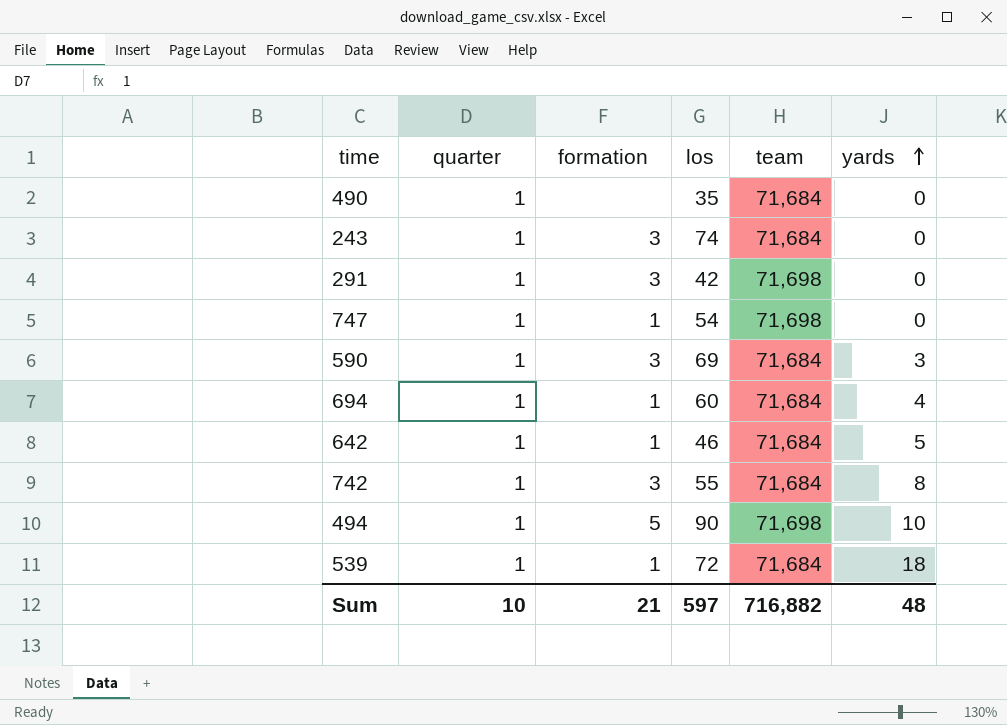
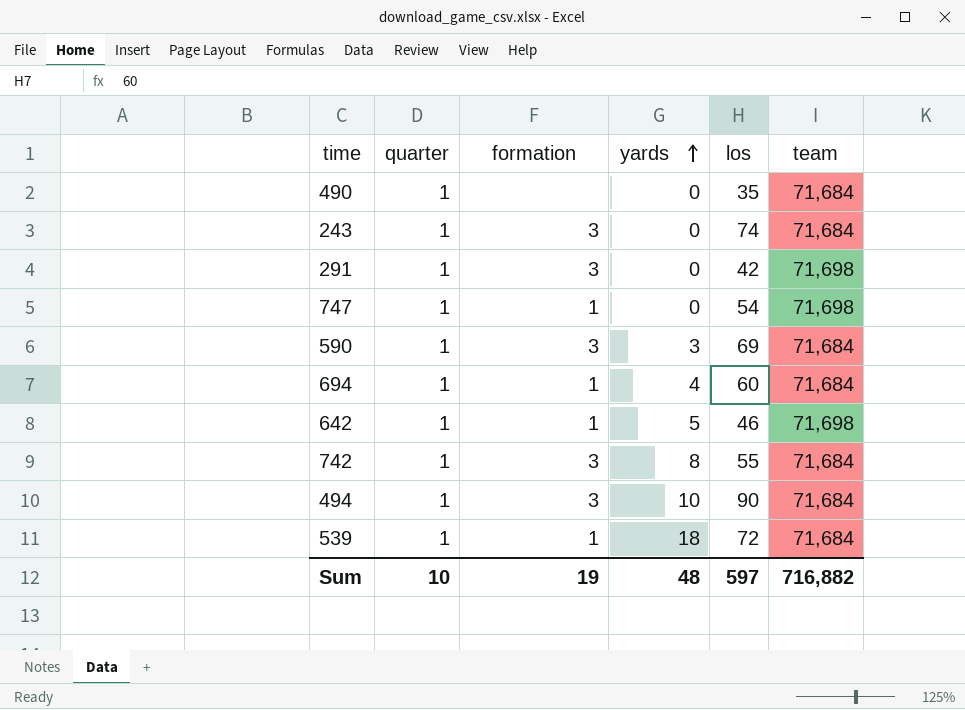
column yards | position: 6 -> 4
642 | team: 71,684 -> 71,698
494 | formation: 5 -> 3
494 | team: 71,698 -> 71,684
Sum | formation: 21 -> 19

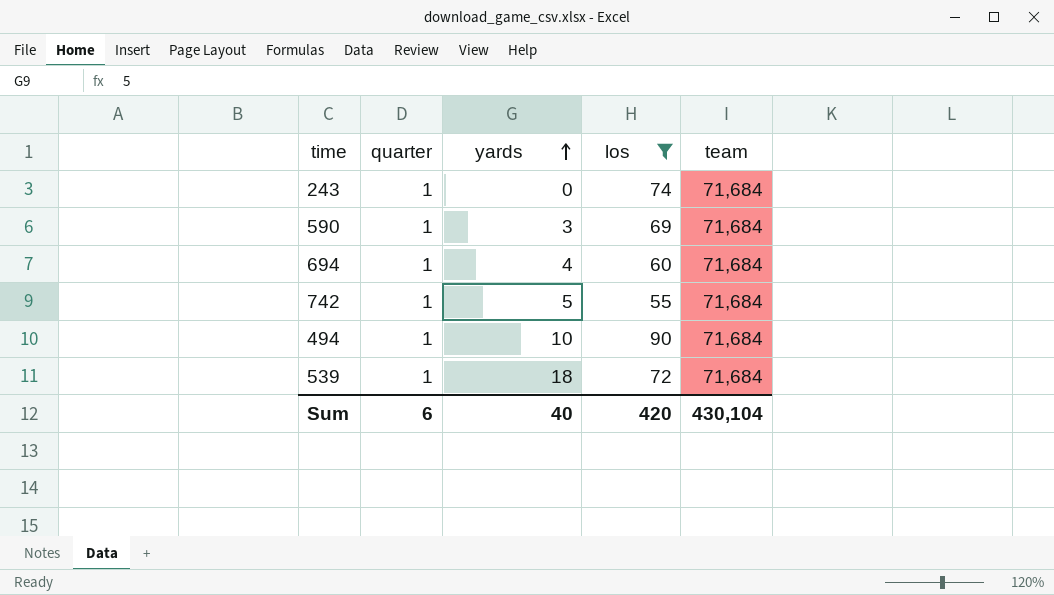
filter: none -> los >= 55
column formation | position: 3 -> none
742 | yards: 8 -> 5
Sum | quarter: 10 -> 6
Sum | yards: 48 -> 40
Sum | los: 597 -> 420
Sum | team: 716,882 -> 430,104

